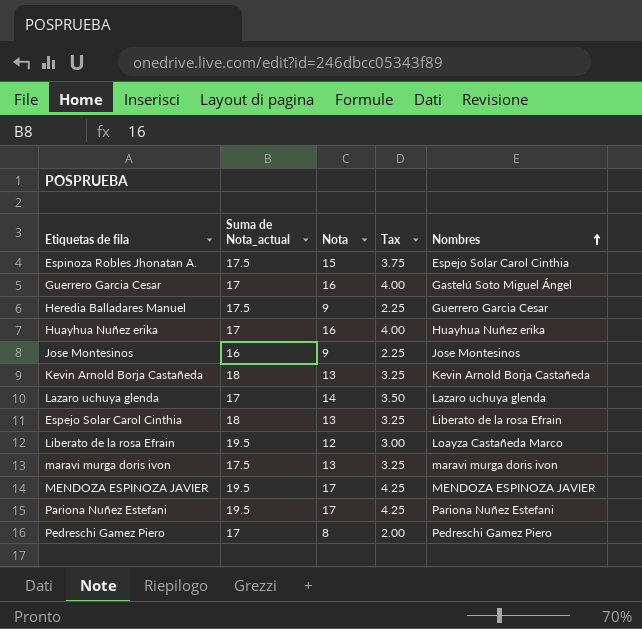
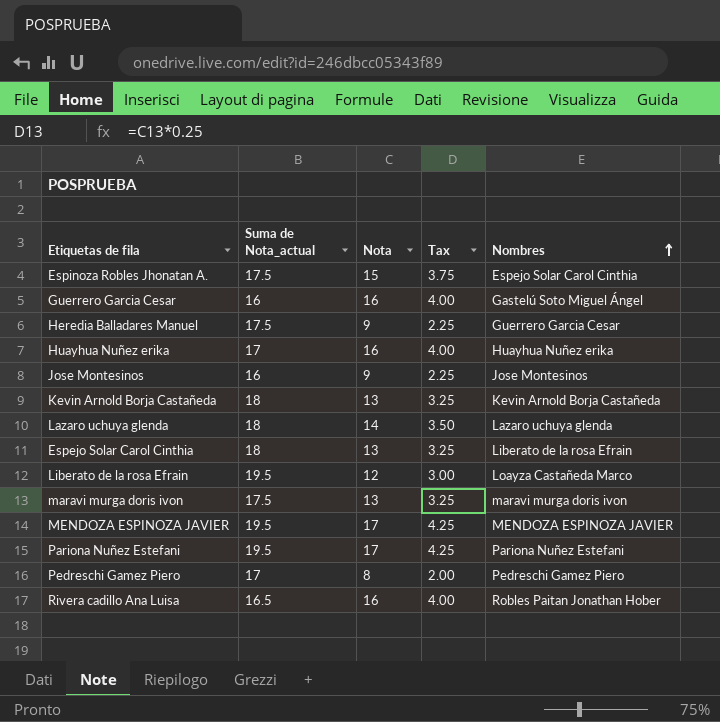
Guerrero Garcia Cesar | Suma de Nota_actual: 17 -> 16
Lazaro uchuya glenda | Suma de Nota_actual: 17 -> 18
row Rivera cadillo Ana Luisa: none -> 16.5 | 16 | 4.00 | Robles Paitan Jonathan Hober

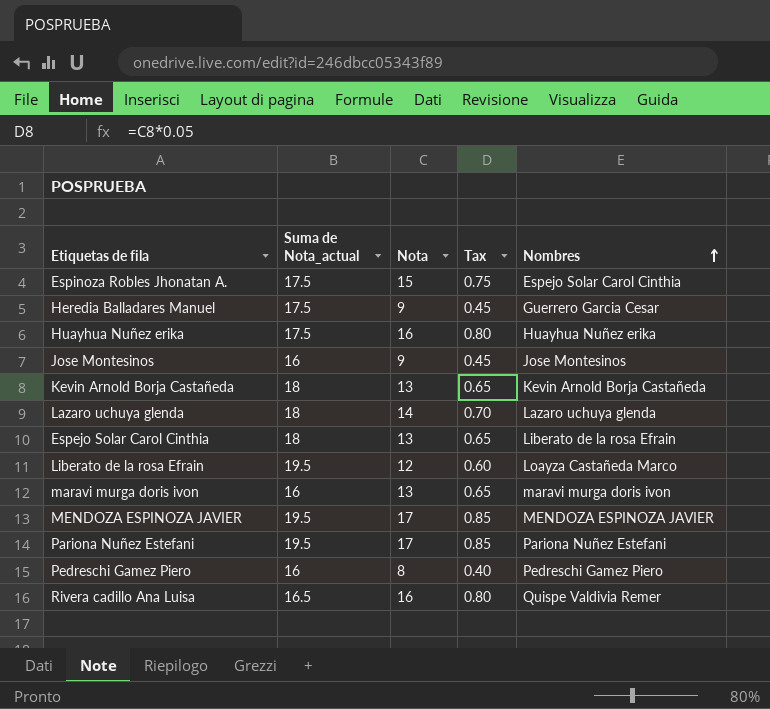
column Tax | formula: [Nota] * 0.25 -> [Nota] * 0.05
row Guerrero Garcia Cesar: 16 | 16 | 4.00 | Gastelú Soto Miguel Ángel -> none
Huayhua Nuñez erika | Suma de Nota_actual: 17 -> 17.5
maravi murga doris ivon | Suma de Nota_actual: 17.5 -> 16
Pedreschi Gamez Piero | Suma de Nota_actual: 17 -> 16
Rivera cadillo Ana Luisa | Nombres: Robles Paitan Jonathan Hober -> Quispe Valdivia Remer

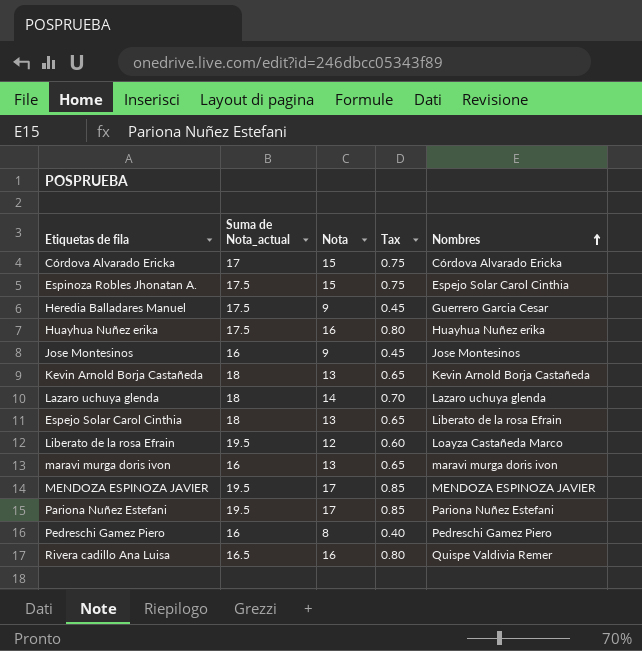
row Córdova Alvarado Ericka: none -> 17 | 15 | 0.75 | Córdova Alvarado Ericka

